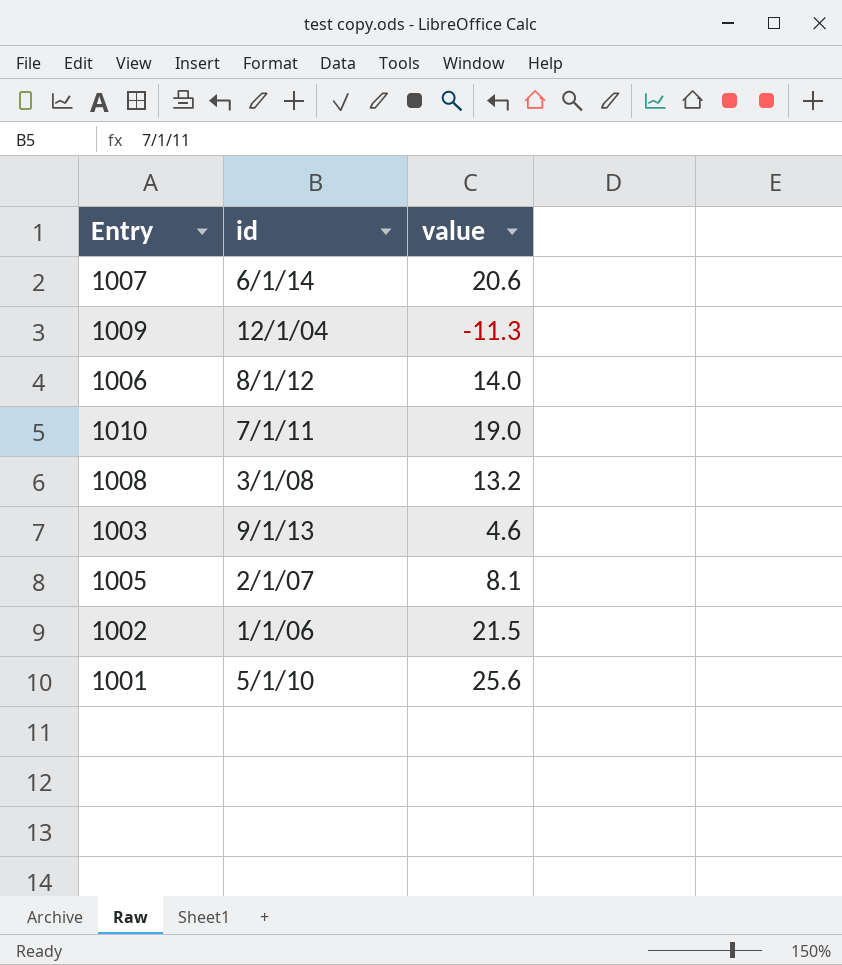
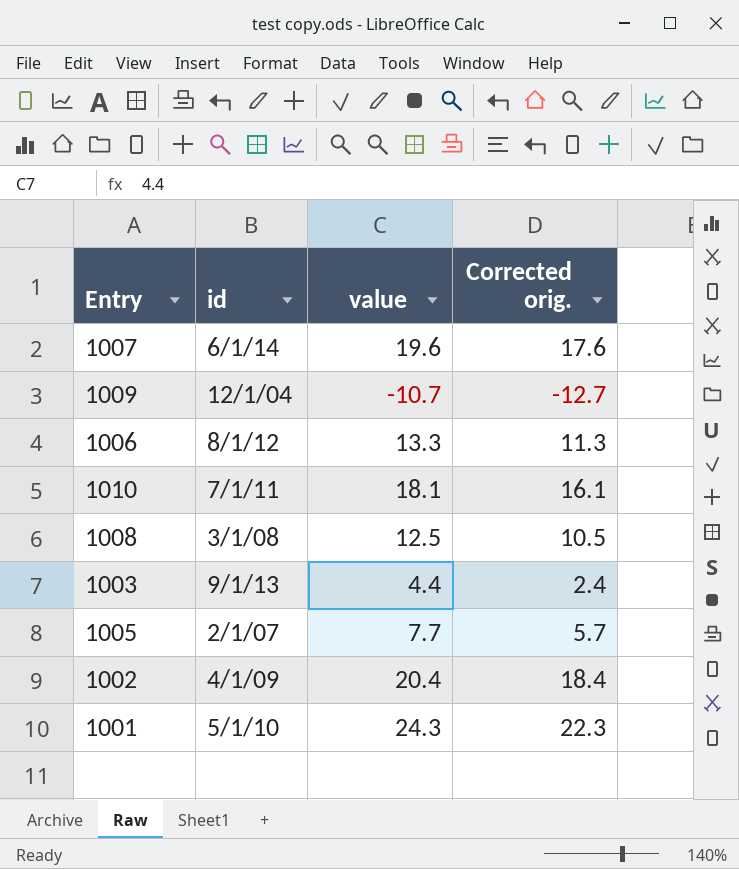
column Corrected orig. | formula: none -> [value] - 2
1007 | value: 20.6 -> 19.6
1009 | value: -11.3 -> -10.7
1006 | value: 14.0 -> 13.3
1010 | value: 19.0 -> 18.1
1008 | value: 13.2 -> 12.5
1003 | value: 4.6 -> 4.4
1005 | value: 8.1 -> 7.7
1002 | id: 1/1/06 -> 4/1/09
1002 | value: 21.5 -> 20.4
1001 | value: 25.6 -> 24.3

